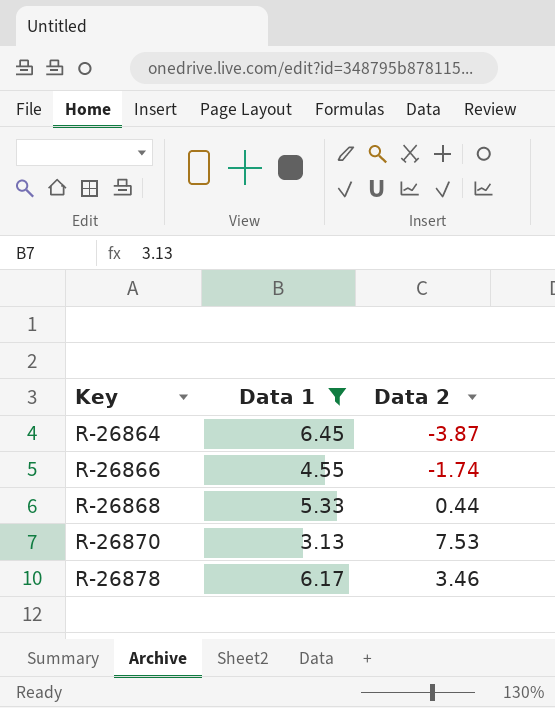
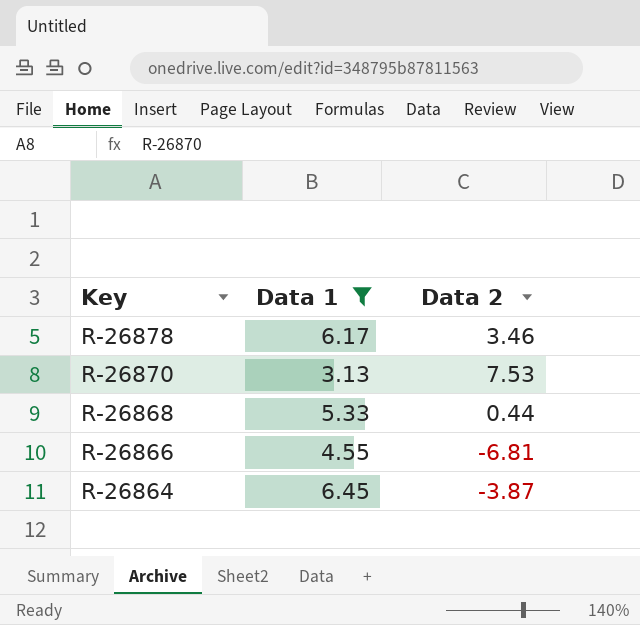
row order: Key ascending -> Key descending
R-26866 | Data 2: -1.74 -> -6.81

